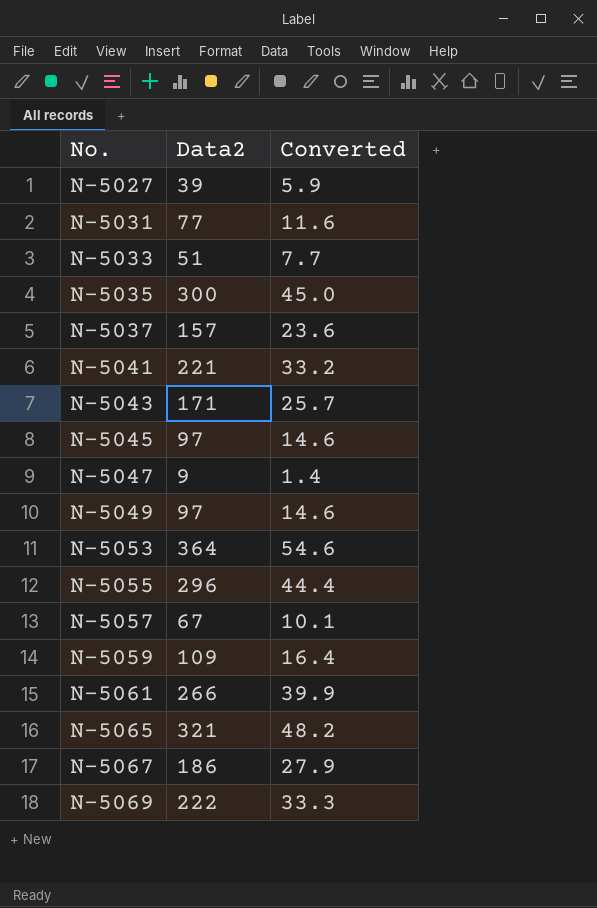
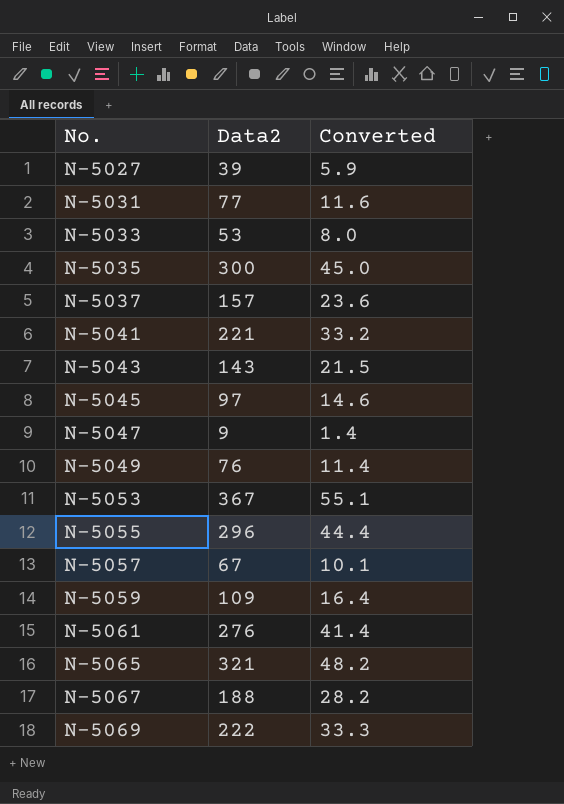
N-5033 | Data2: 51 -> 53
N-5033 | Converted: 7.7 -> 8.0
N-5043 | Data2: 171 -> 143
N-5043 | Converted: 25.7 -> 21.5
N-5049 | Data2: 97 -> 76
N-5049 | Converted: 14.6 -> 11.4
N-5053 | Data2: 364 -> 367
N-5053 | Converted: 54.6 -> 55.1
N-5061 | Data2: 266 -> 276
N-5061 | Converted: 39.9 -> 41.4
N-5067 | Data2: 186 -> 188
N-5067 | Converted: 27.9 -> 28.2

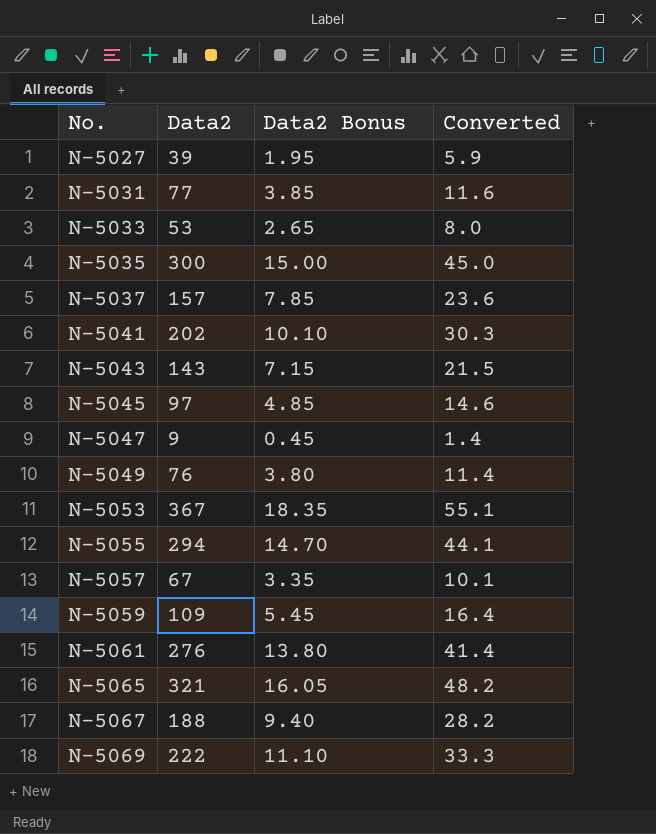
column Data2 Bonus | formula: none -> [Data2] * 0.05
N-5041 | Data2: 221 -> 202
N-5041 | Converted: 33.2 -> 30.3
N-5055 | Data2: 296 -> 294
N-5055 | Converted: 44.4 -> 44.1

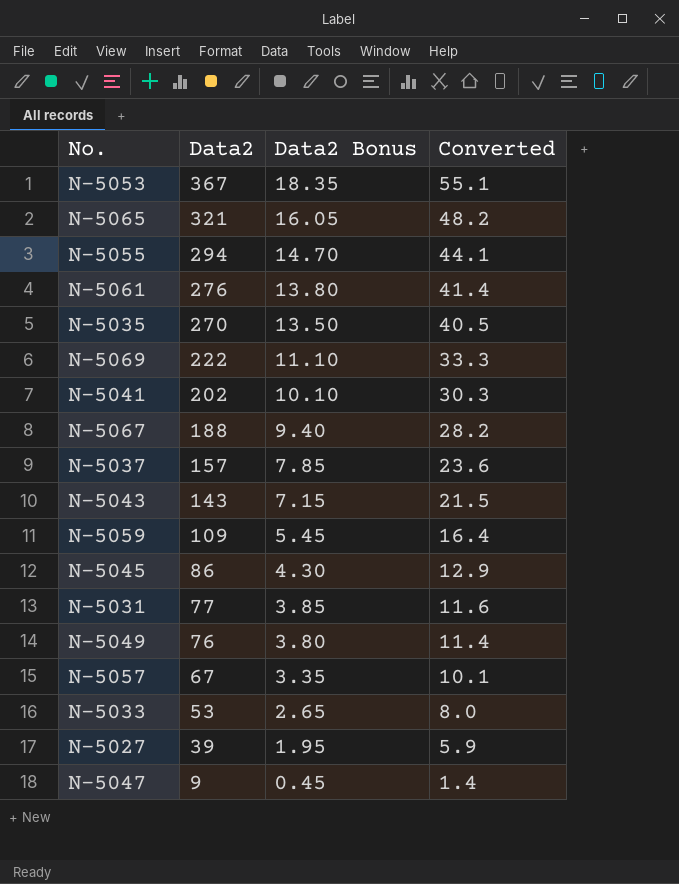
row order: No. ascending -> Data2 descending
N-5035 | Data2: 300 -> 270
N-5035 | Data2 Bonus: 15.00 -> 13.50
N-5035 | Converted: 45.0 -> 40.5
N-5045 | Data2: 97 -> 86
N-5045 | Data2 Bonus: 4.85 -> 4.30
N-5045 | Converted: 14.6 -> 12.9

